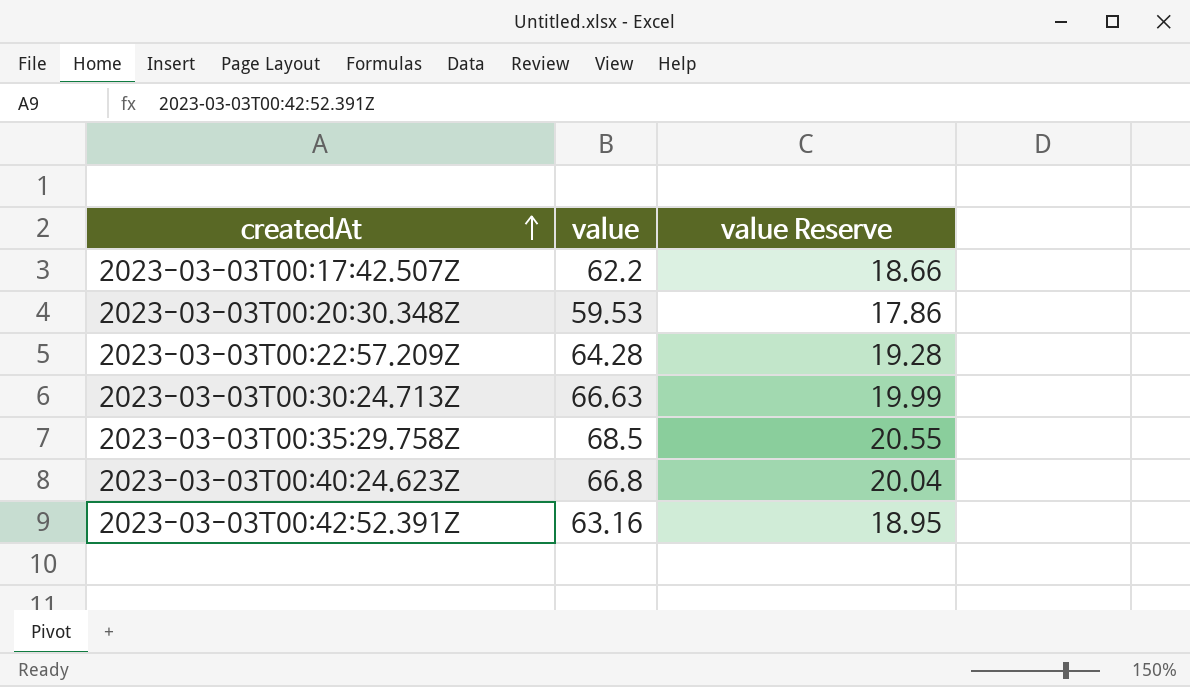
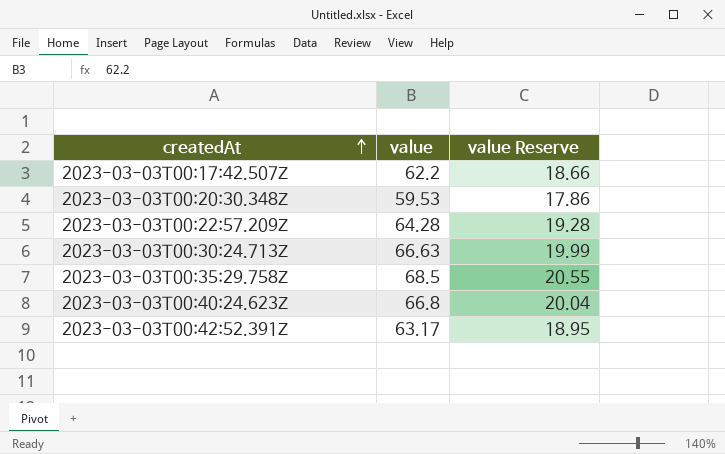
2023-03-03T00:42:52.391Z | value: 63.16 -> 63.17

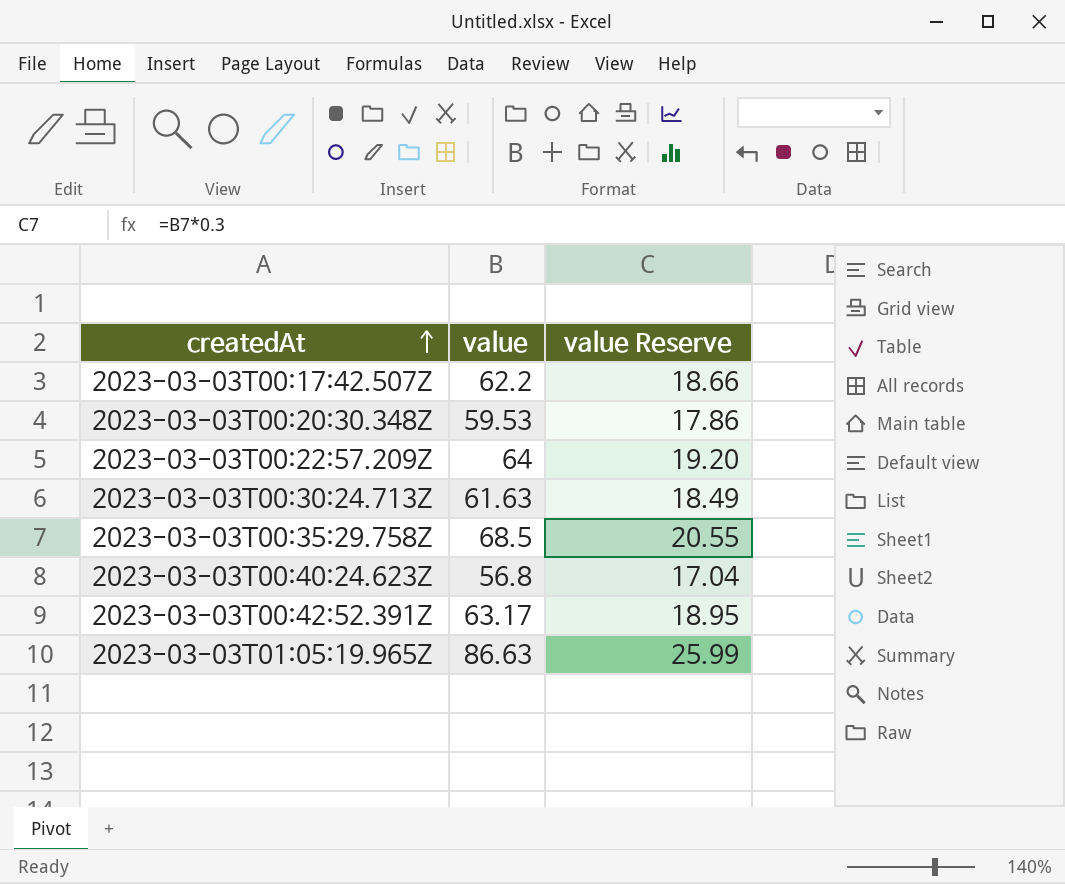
2023-03-03T00:22:57.209Z | value: 64.28 -> 64
2023-03-03T00:22:57.209Z | value Reserve: 19.28 -> 19.20
2023-03-03T00:30:24.713Z | value: 66.63 -> 61.63
2023-03-03T00:30:24.713Z | value Reserve: 19.99 -> 18.49
2023-03-03T00:40:24.623Z | value: 66.8 -> 56.8
2023-03-03T00:40:24.623Z | value Reserve: 20.04 -> 17.04
row 2023-03-03T01:05:19.965Z: none -> 86.63 | 25.99

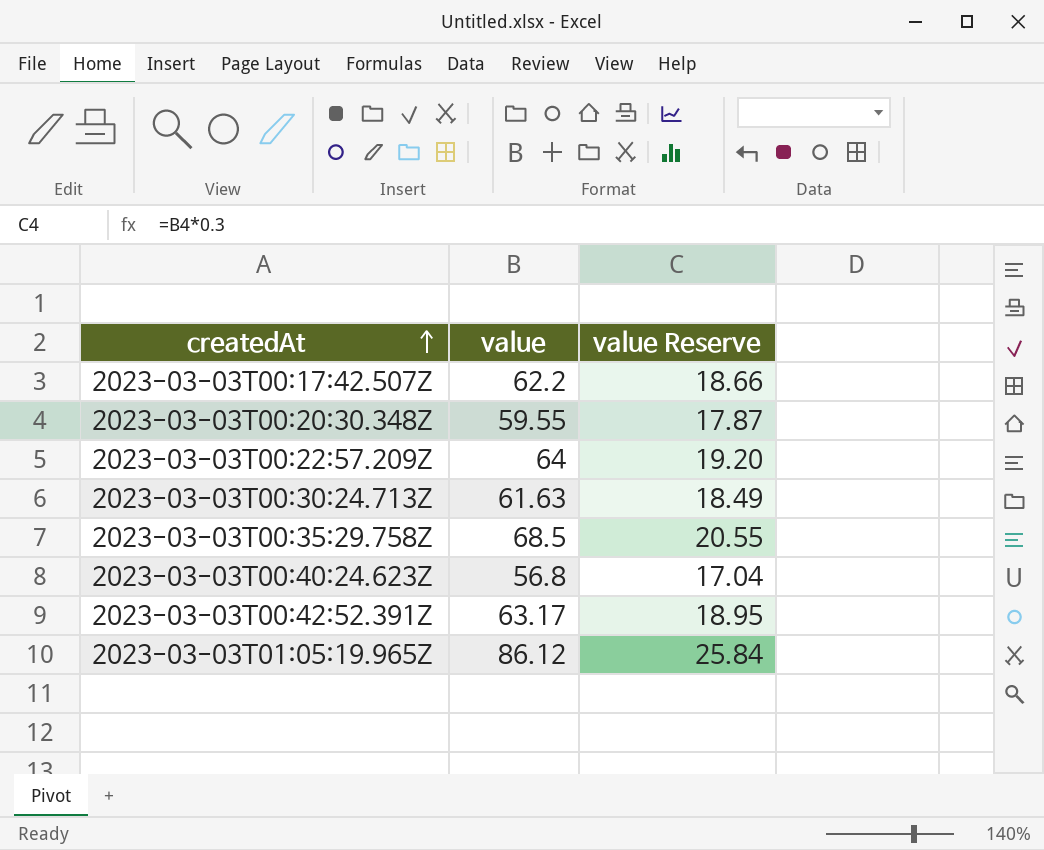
2023-03-03T00:20:30.348Z | value: 59.53 -> 59.55
2023-03-03T00:20:30.348Z | value Reserve: 17.86 -> 17.87
2023-03-03T01:05:19.965Z | value: 86.63 -> 86.12
2023-03-03T01:05:19.965Z | value Reserve: 25.99 -> 25.84

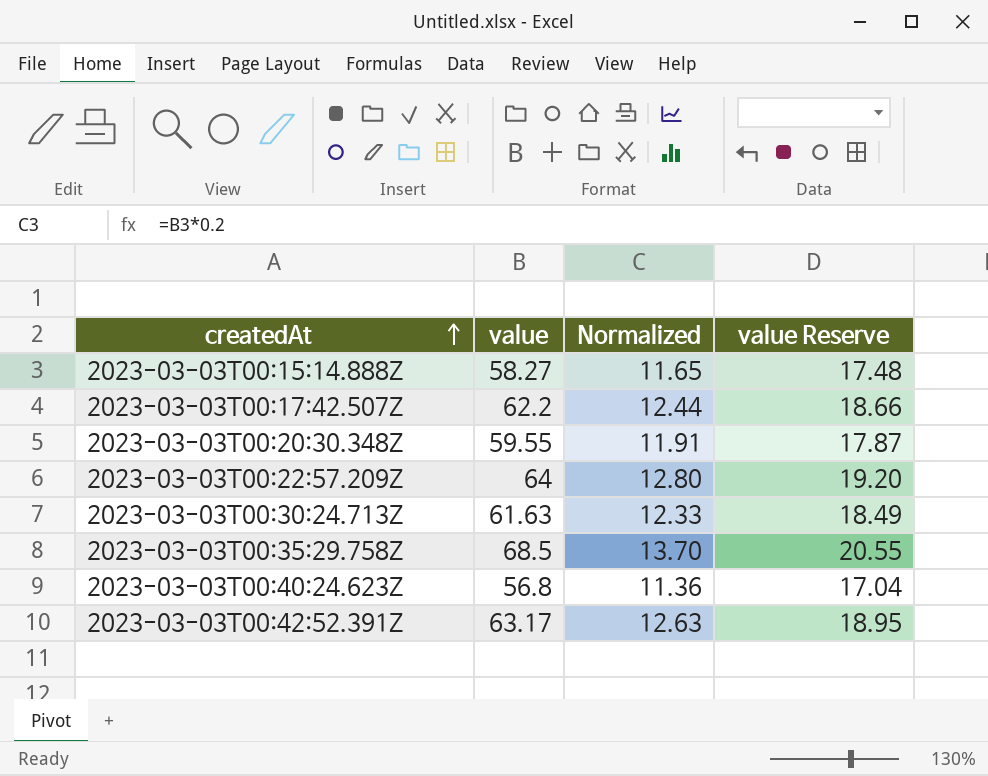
column Normalized | formula: none -> [value] * 0.2
row 2023-03-03T01:05:19.965Z: 86.12 | 25.84 -> none
row 2023-03-03T00:15:14.888Z: none -> 58.27 | 11.65 | 17.48

